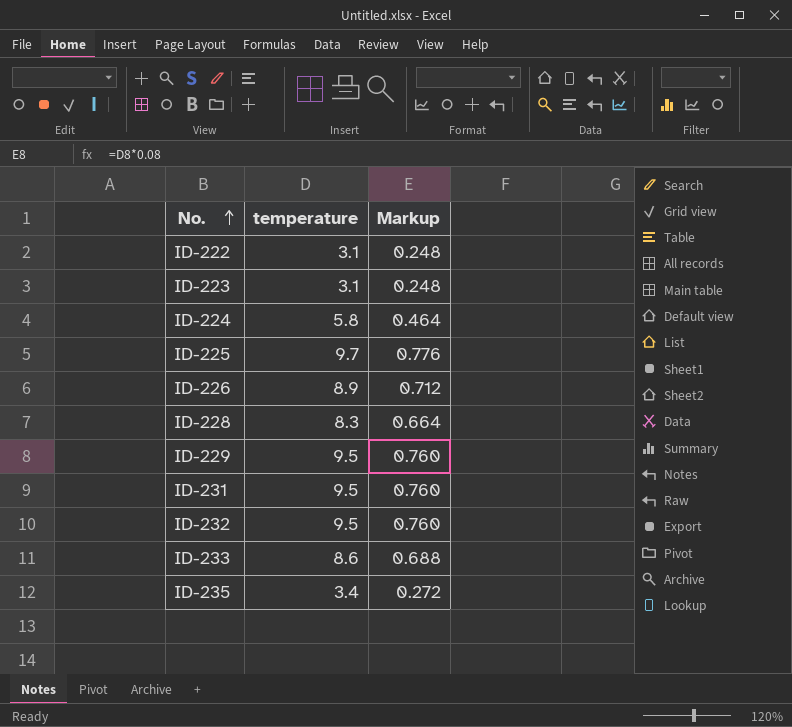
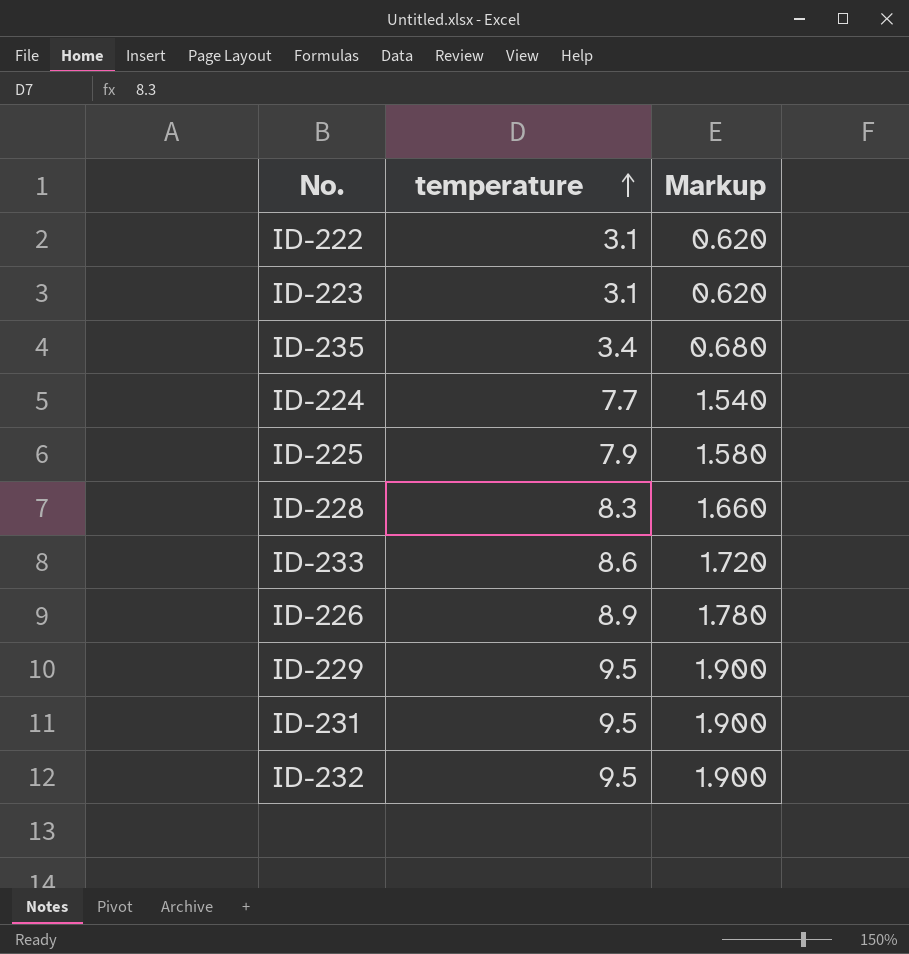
row order: No. ascending -> temperature ascending
column Markup | formula: [temperature] * 0.08 -> [temperature] * 0.2
ID-224 | temperature: 5.8 -> 7.7
ID-225 | temperature: 9.7 -> 7.9

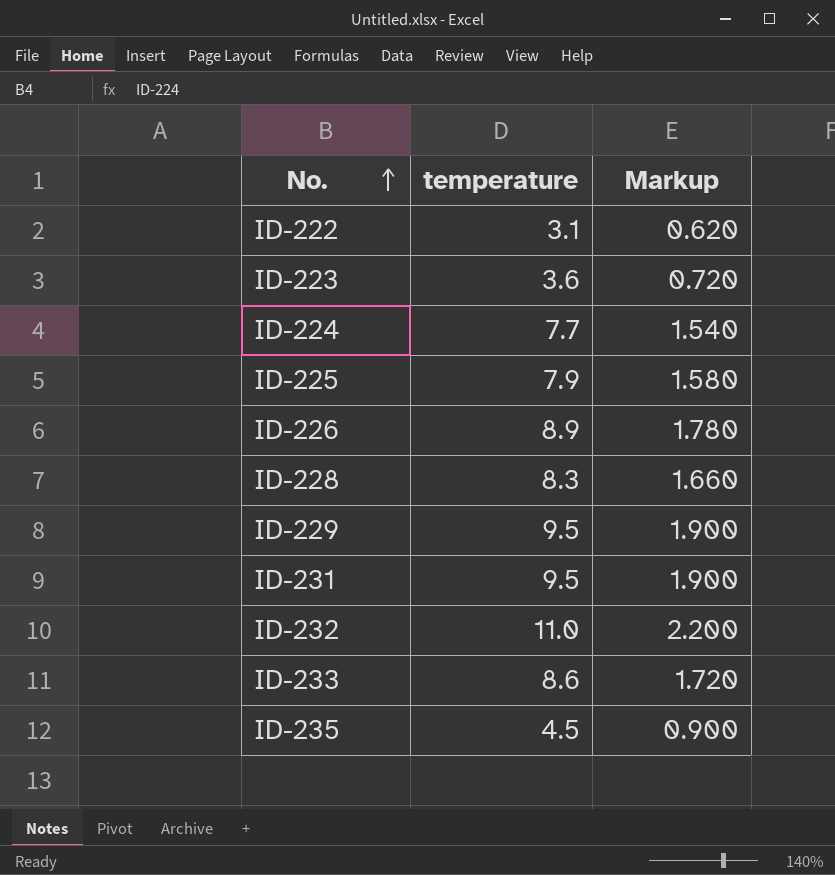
row order: temperature ascending -> No. ascending
ID-223 | temperature: 3.1 -> 3.6
ID-223 | Markup: 0.620 -> 0.720
ID-232 | temperature: 9.5 -> 11.0
ID-232 | Markup: 1.900 -> 2.200
ID-235 | temperature: 3.4 -> 4.5
ID-235 | Markup: 0.680 -> 0.900

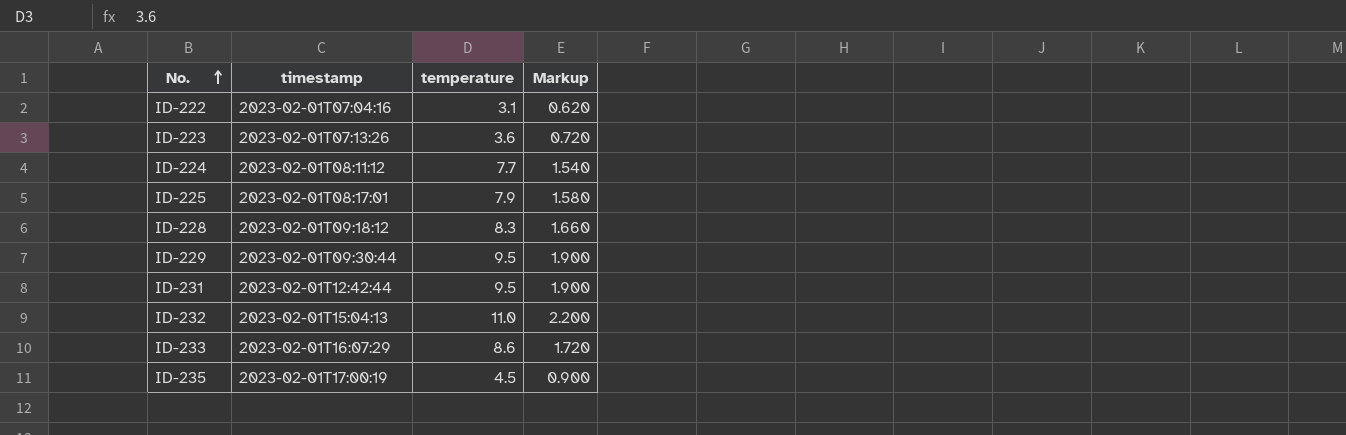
column timestamp | position: none -> 2
row ID-226: 8.9 | 1.780 -> none

